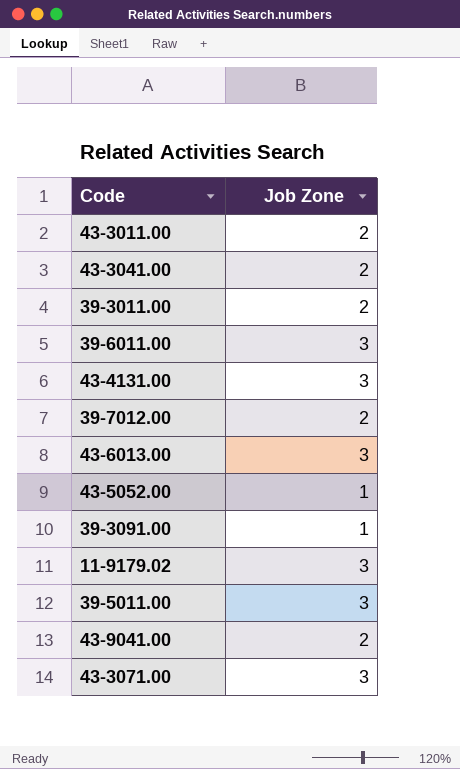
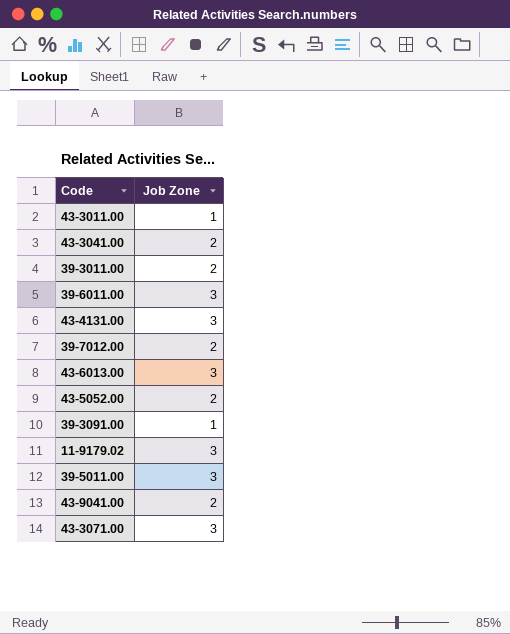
43-3011.00 | Job Zone: 2 -> 1
43-5052.00 | Job Zone: 1 -> 2

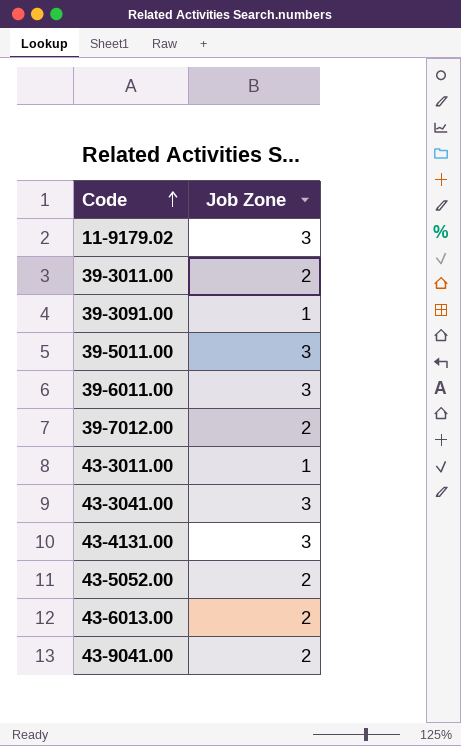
row order: none -> Code ascending
row 43-3071.00: 3 -> none
43-3041.00 | Job Zone: 2 -> 3
43-6013.00 | Job Zone: 3 -> 2

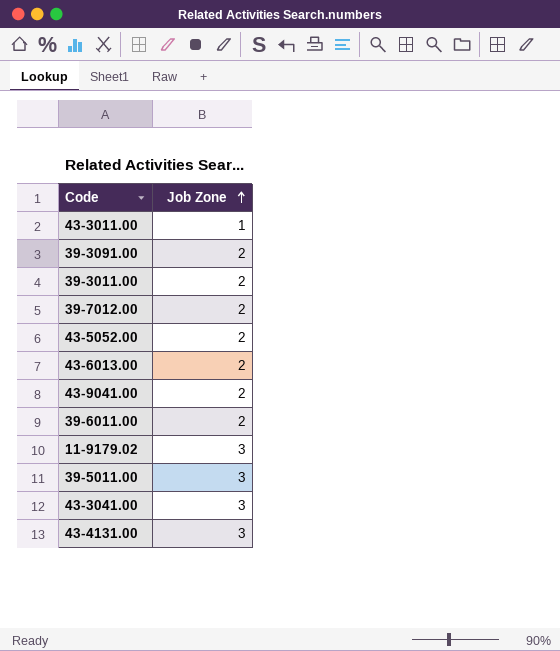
row order: Code ascending -> Job Zone ascending
39-3091.00 | Job Zone: 1 -> 2
39-6011.00 | Job Zone: 3 -> 2

